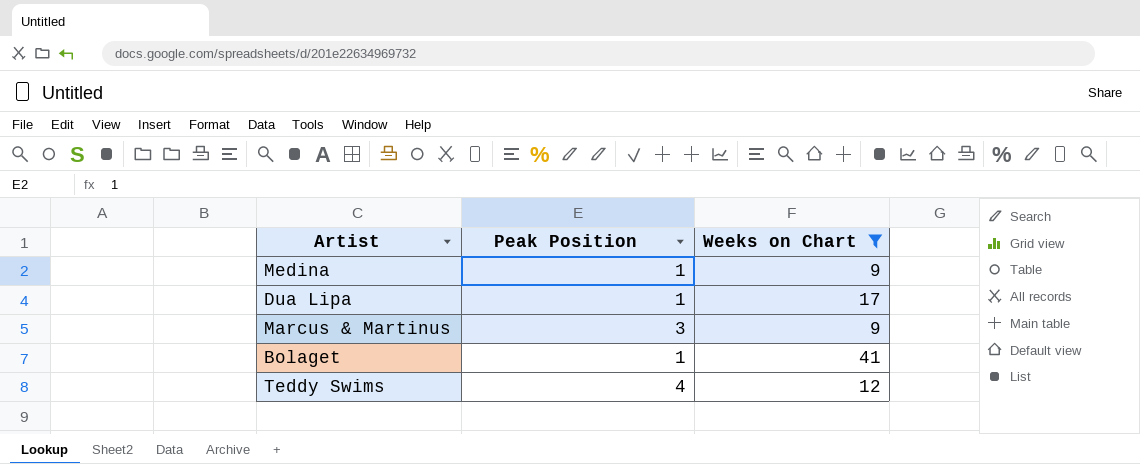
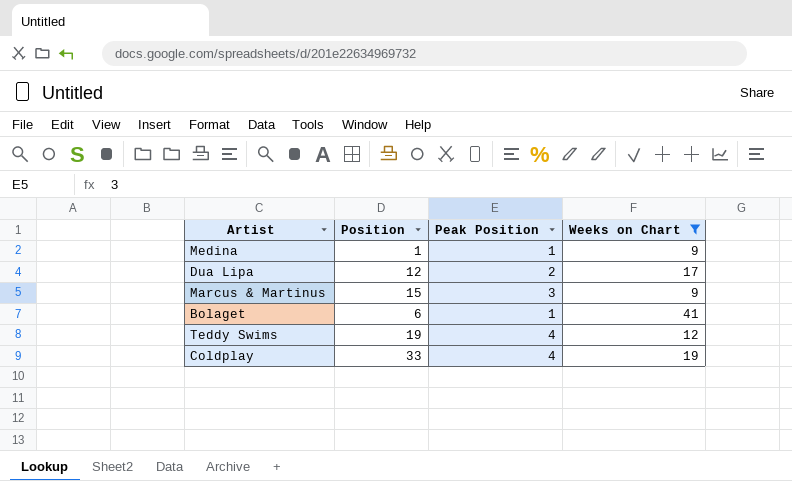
column Position | position: none -> 2
Dua Lipa | Peak Position: 1 -> 2
row Coldplay: none -> 33 | 4 | 19

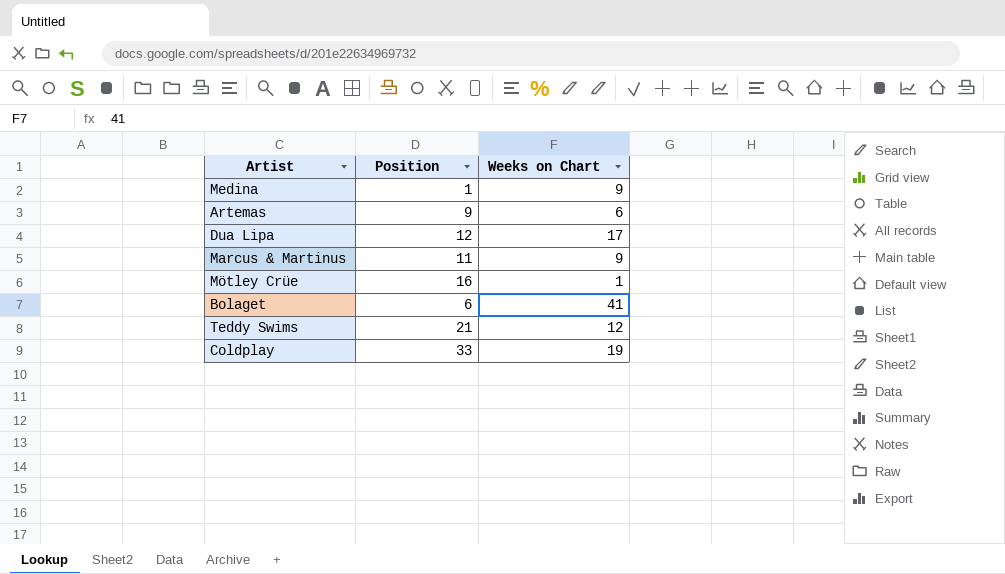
filter: Weeks on Chart >= 9 -> none
column Peak Position | position: 3 -> none
Marcus & Martinus | Position: 15 -> 11
Teddy Swims | Position: 19 -> 21

